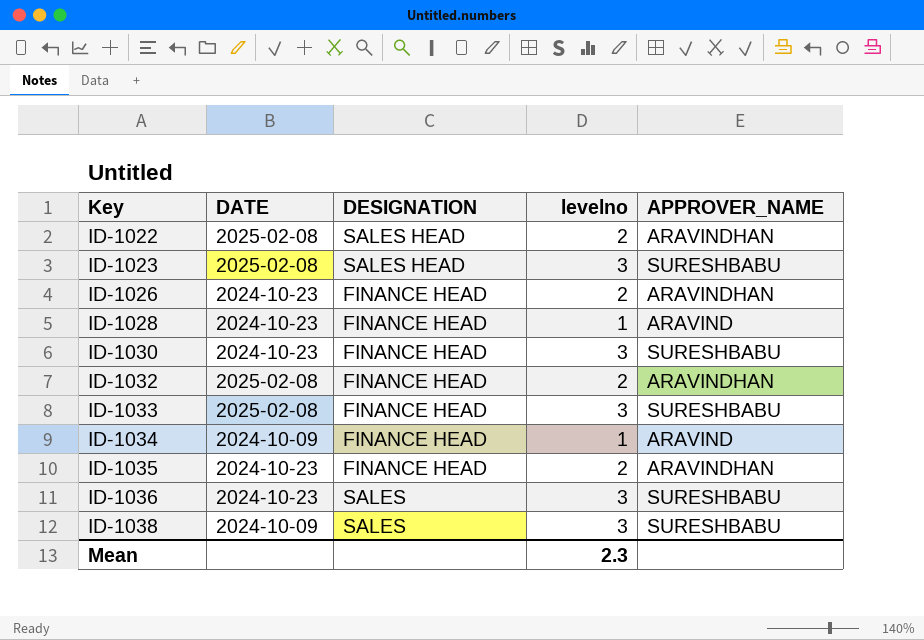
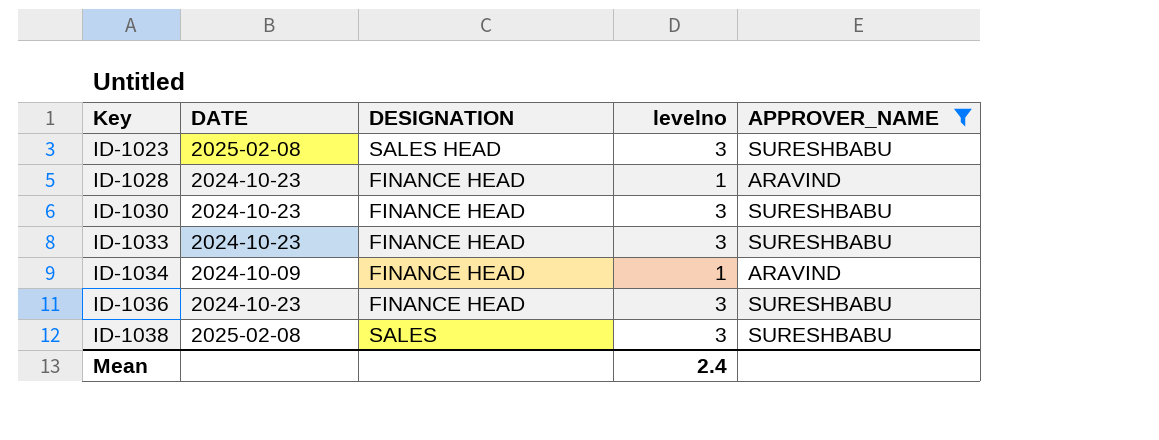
filter: none -> APPROVER_NAME != ARAVINDHAN
ID-1033 | DATE: 2025-02-08 -> 2024-10-23
ID-1036 | DESIGNATION: SALES -> FINANCE HEAD
ID-1038 | DATE: 2024-10-09 -> 2025-02-08
Mean | levelno: 2.3 -> 2.4

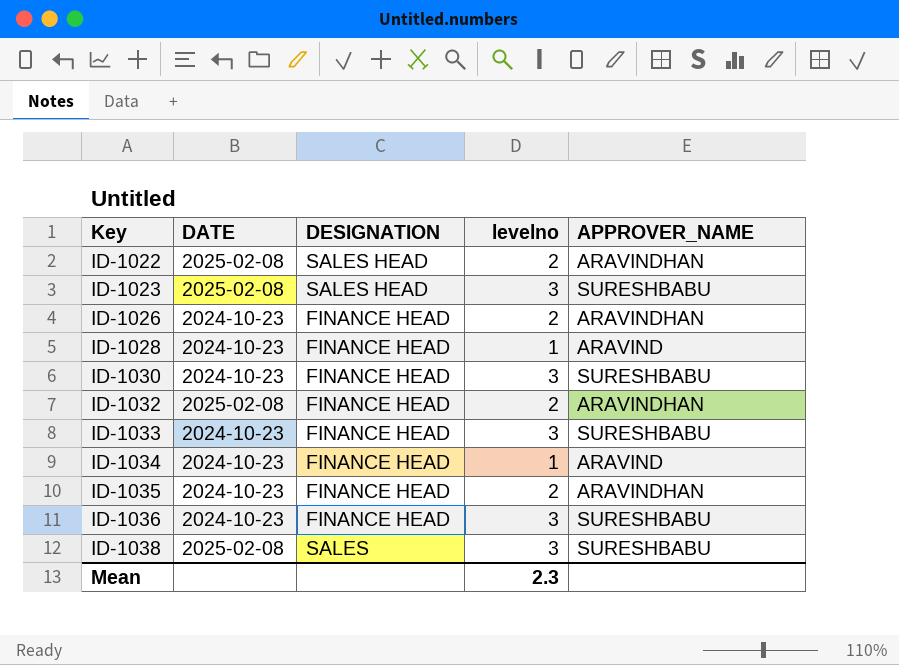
filter: APPROVER_NAME != ARAVINDHAN -> none
ID-1034 | DATE: 2024-10-09 -> 2024-10-23
Mean | levelno: 2.4 -> 2.3

